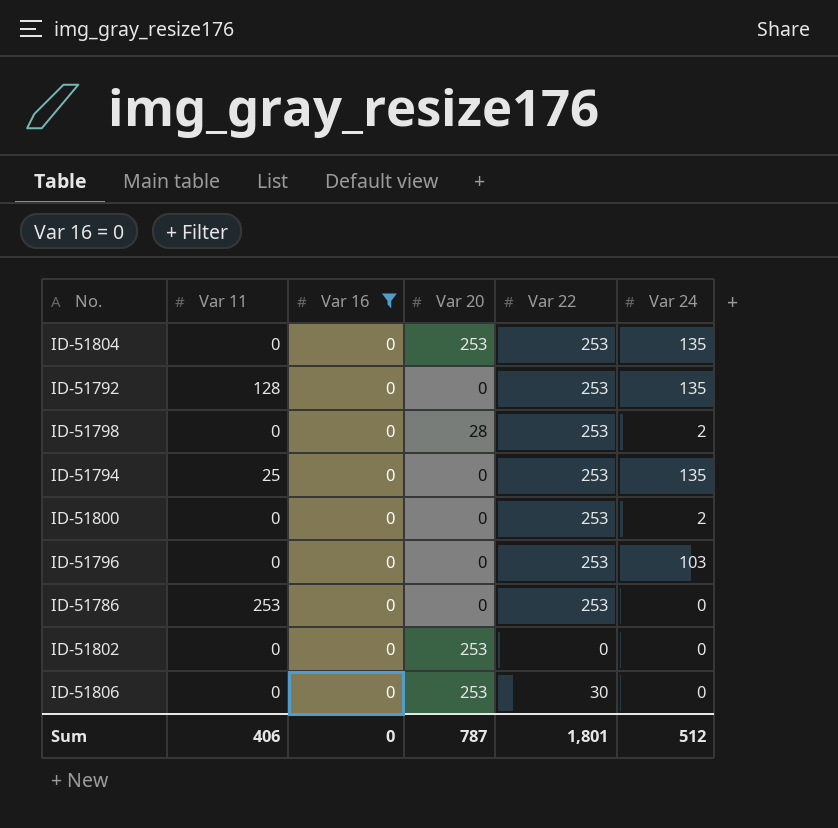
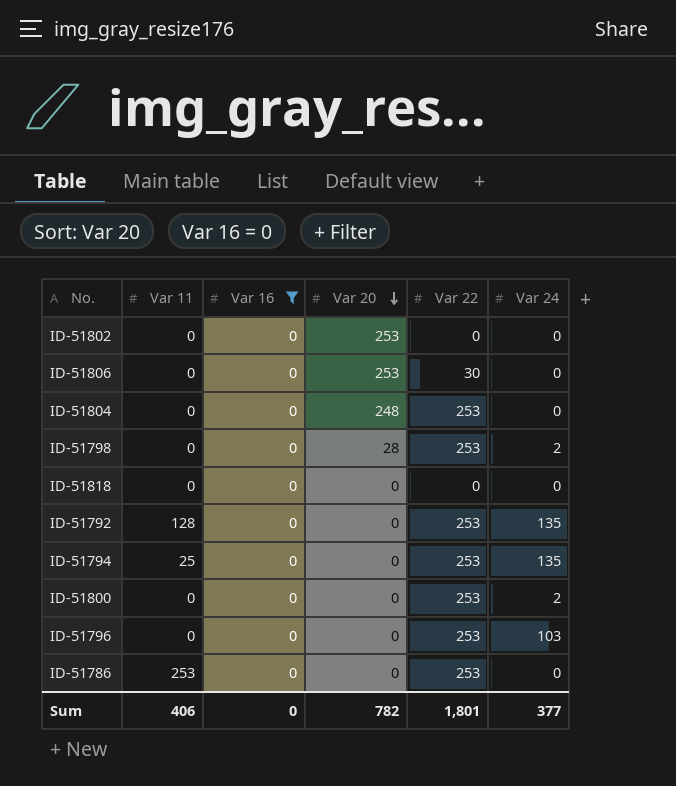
row order: none -> Var 20 descending
ID-51804 | Var 20: 253 -> 248
ID-51804 | Var 24: 135 -> 0
row ID-51818: none -> 0 | 0 | 0 | 0 | 0
Sum | Var 20: 787 -> 782
Sum | Var 24: 512 -> 377

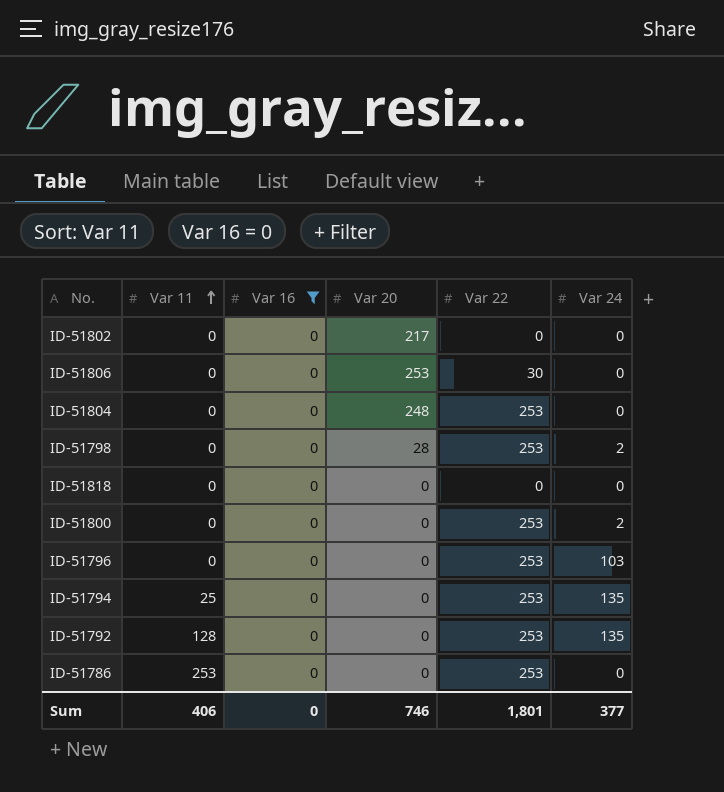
row order: Var 20 descending -> Var 11 ascending
ID-51802 | Var 20: 253 -> 217
Sum | Var 20: 782 -> 746

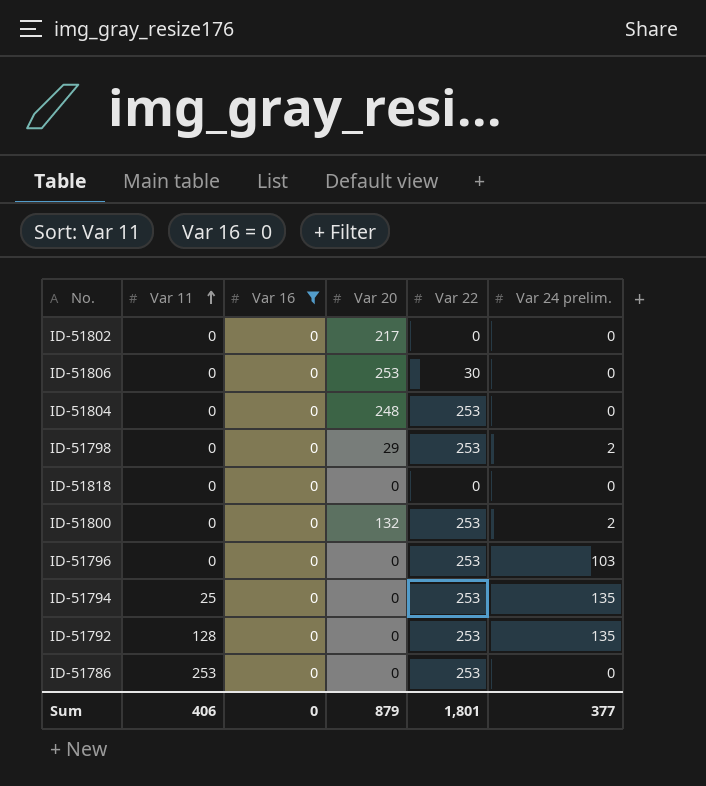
column name: Var 24 -> Var 24 prelim.
ID-51798 | Var 20: 28 -> 29
ID-51800 | Var 20: 0 -> 132
Sum | Var 20: 746 -> 879

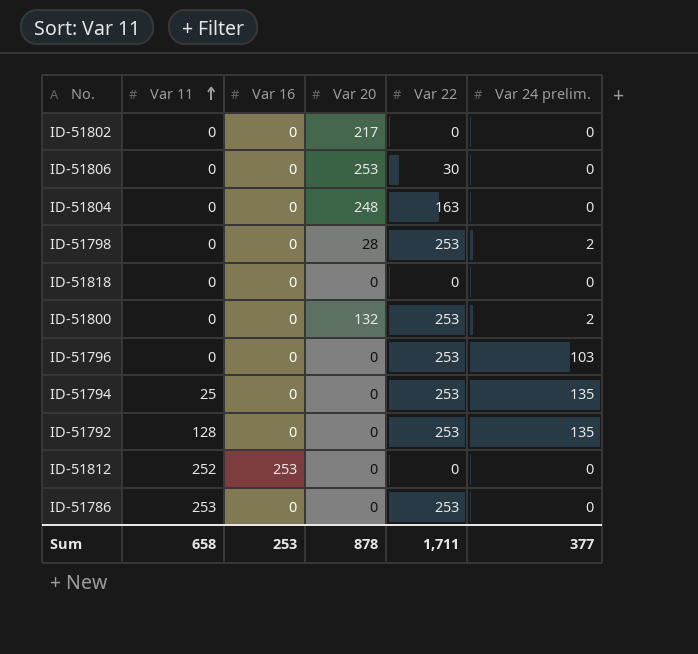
filter: Var 16 = 0 -> none
ID-51804 | Var 22: 253 -> 163
ID-51798 | Var 20: 29 -> 28
Sum | Var 11: 406 -> 658
Sum | Var 16: 0 -> 253
Sum | Var 20: 879 -> 878
Sum | Var 22: 1,801 -> 1,711

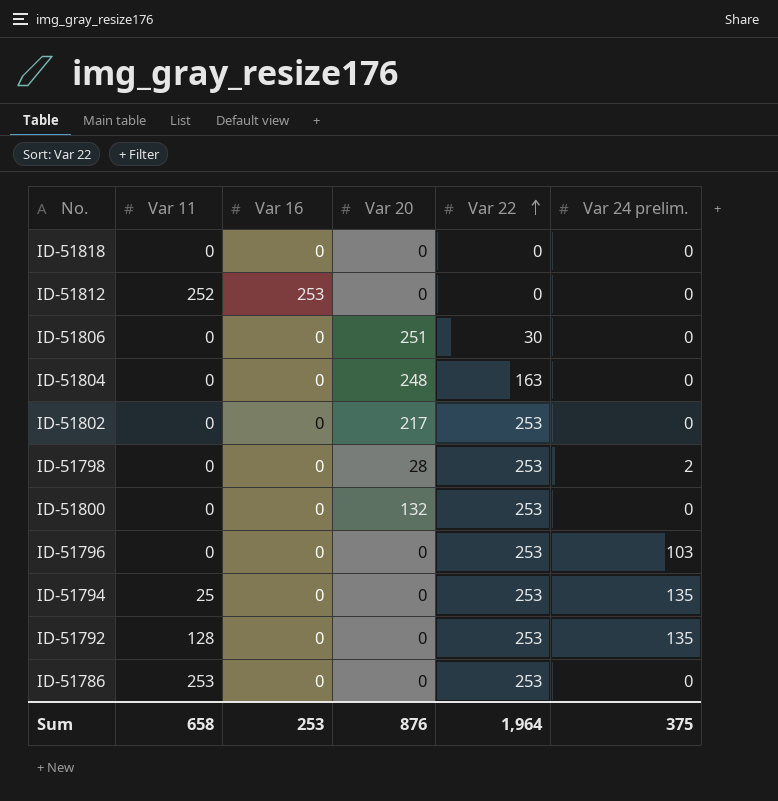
row order: Var 11 ascending -> Var 22 ascending
ID-51806 | Var 20: 253 -> 251
ID-51802 | Var 22: 0 -> 253
ID-51800 | Var 24 prelim.: 2 -> 0
Sum | Var 20: 878 -> 876
Sum | Var 22: 1,711 -> 1,964
Sum | Var 24 prelim.: 377 -> 375

